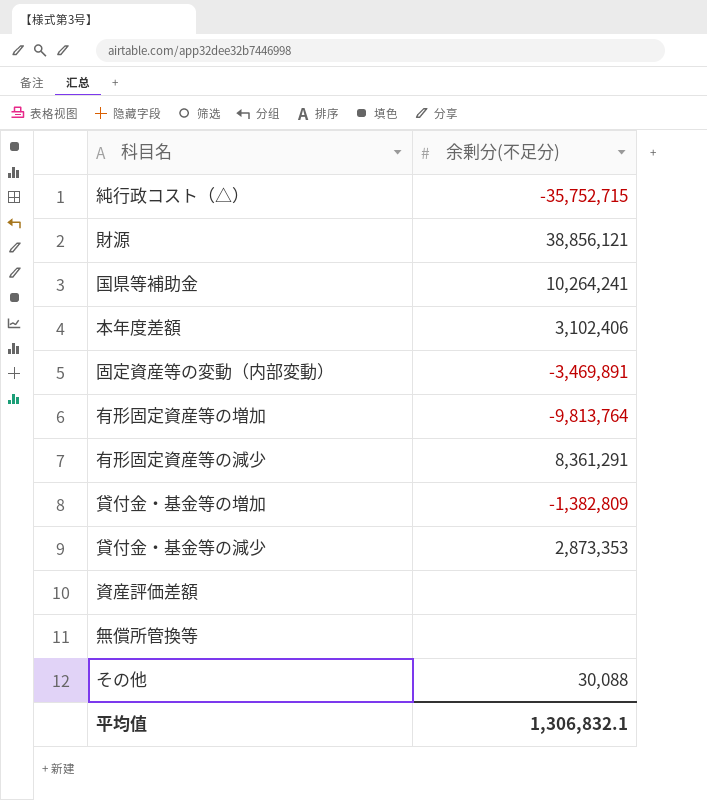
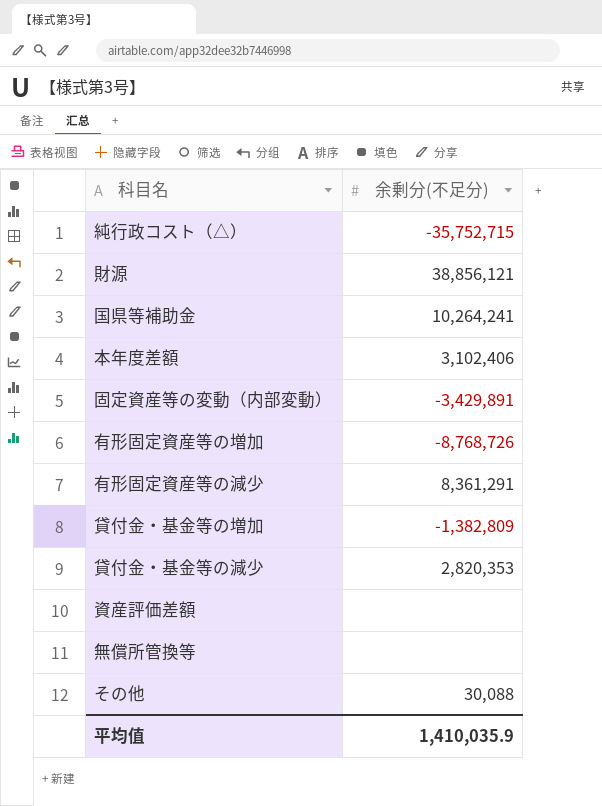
固定資産等の変動（内部変動） | 余剰分(不足分): -3,469,891 -> -3,429,891
有形固定資産等の増加 | 余剰分(不足分): -9,813,764 -> -8,768,726
貸付金・基金等の減少 | 余剰分(不足分): 2,873,353 -> 2,820,353
平均值 | 余剰分(不足分): 1,306,832.1 -> 1,410,035.9

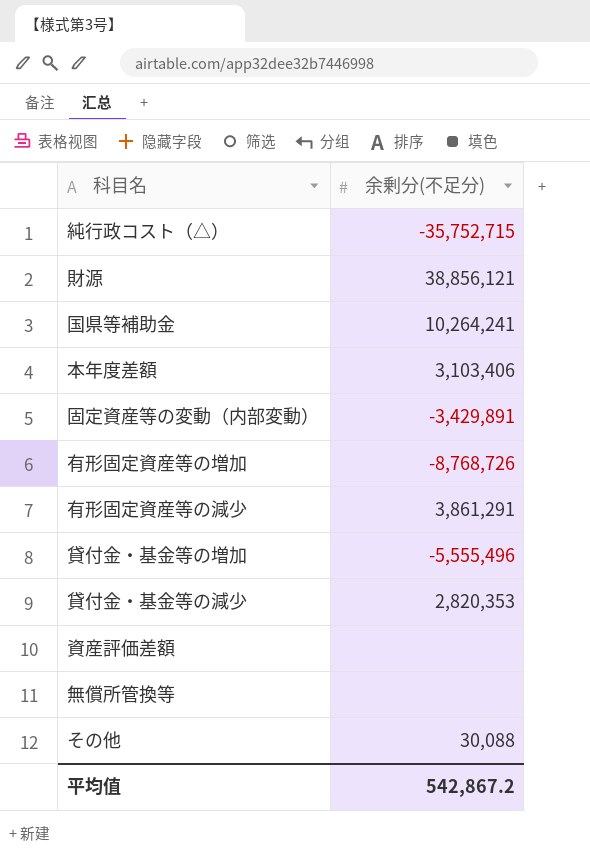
本年度差額 | 余剰分(不足分): 3,102,406 -> 3,103,406
有形固定資産等の減少 | 余剰分(不足分): 8,361,291 -> 3,861,291
貸付金・基金等の増加 | 余剰分(不足分): -1,382,809 -> -5,555,496
平均值 | 余剰分(不足分): 1,410,035.9 -> 542,867.2

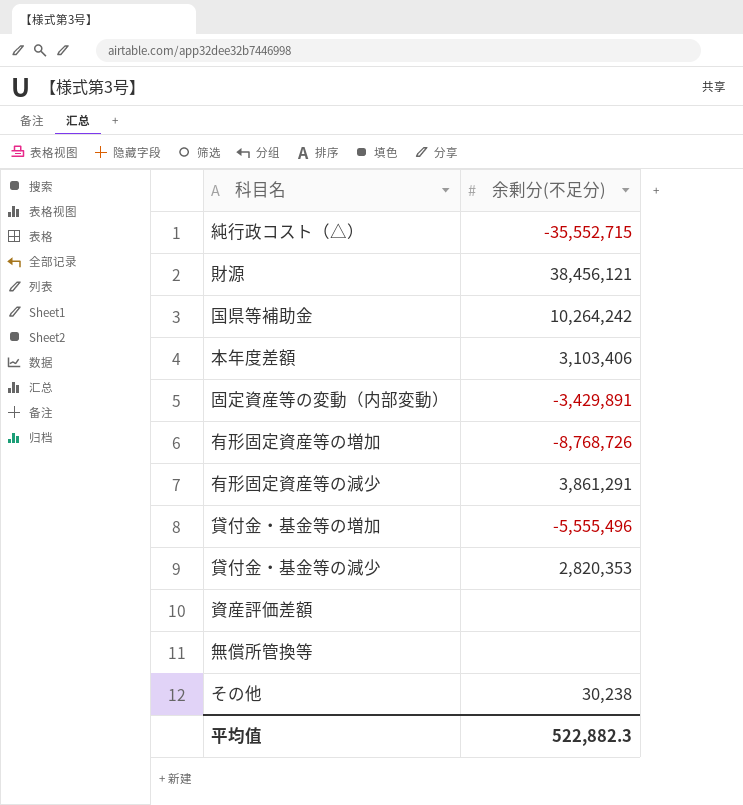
純行政コスト（△） | 余剰分(不足分): -35,752,715 -> -35,552,715
財源 | 余剰分(不足分): 38,856,121 -> 38,456,121
国県等補助金 | 余剰分(不足分): 10,264,241 -> 10,264,242
その他 | 余剰分(不足分): 30,088 -> 30,238
平均值 | 余剰分(不足分): 542,867.2 -> 522,882.3

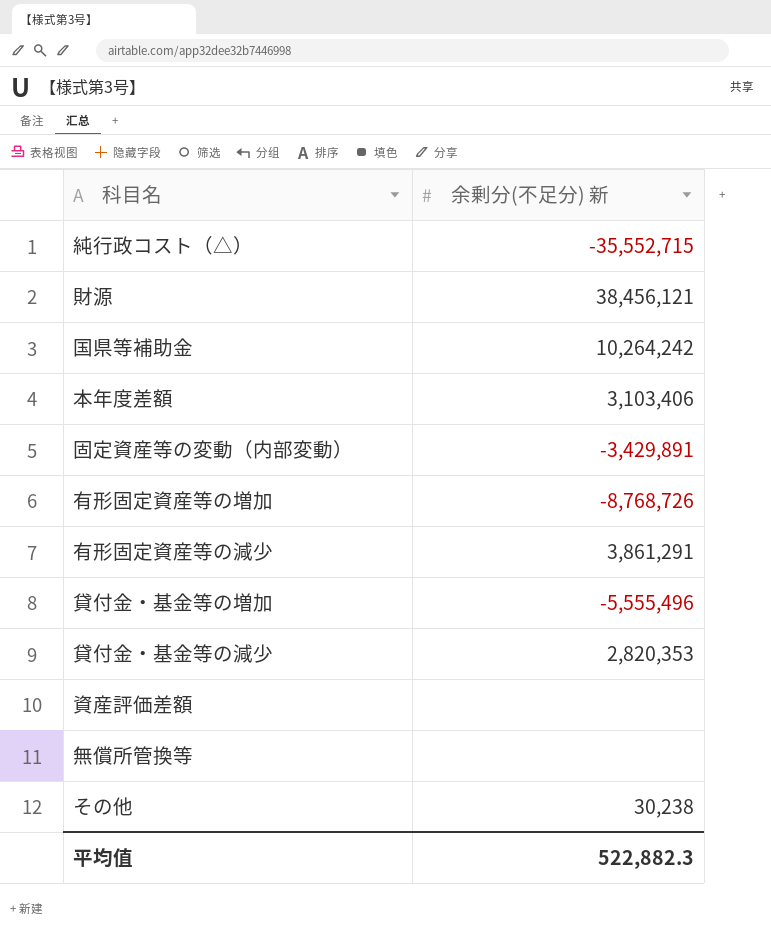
column name: 余剰分(不足分) -> 余剰分(不足分) 新

